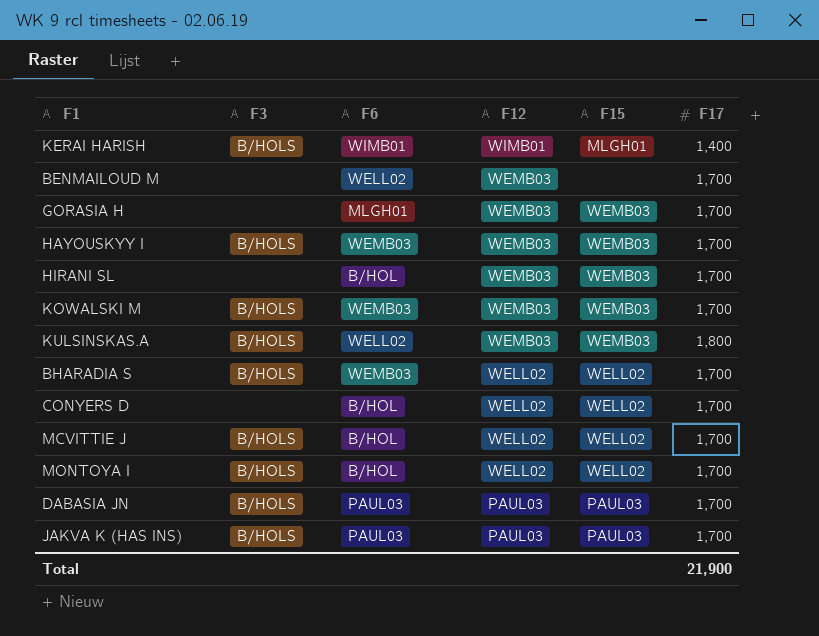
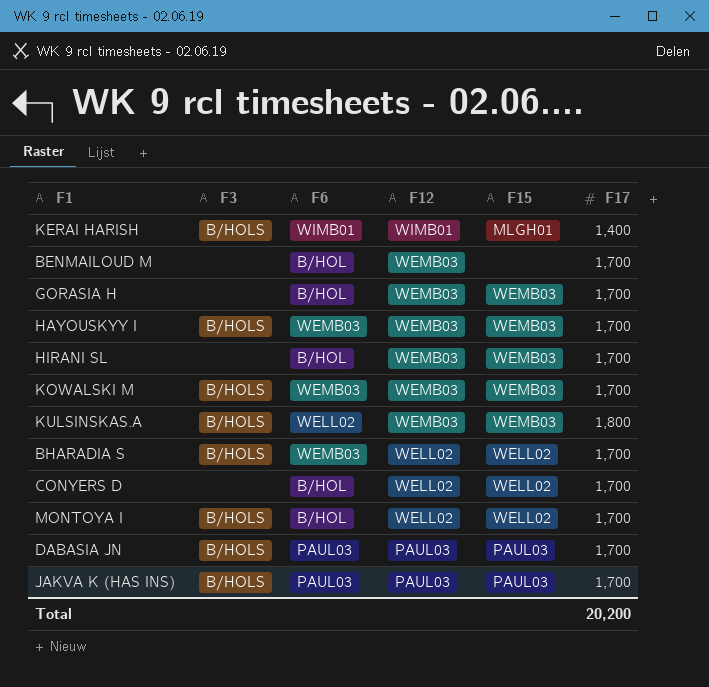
row MCVITTIE J: B/HOLS | B/HOL | WELL02 | WELL02 | 1,700 -> none
BENMAILOUD M | F6: WELL02 -> B/HOL
GORASIA H | F6: MLGH01 -> B/HOL
Total | F17: 21,900 -> 20,200

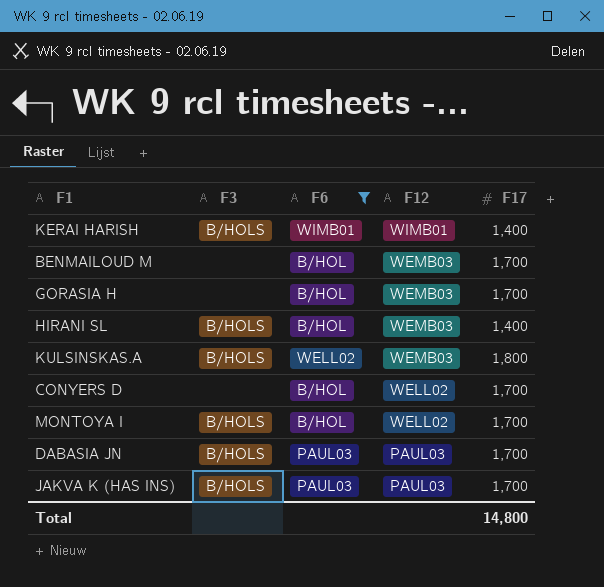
filter: none -> F6 != WEMB03
column F15 | position: 5 -> none
HIRANI SL | F3: none -> B/HOLS
HIRANI SL | F17: 1,700 -> 1,400
Total | F17: 20,200 -> 14,800

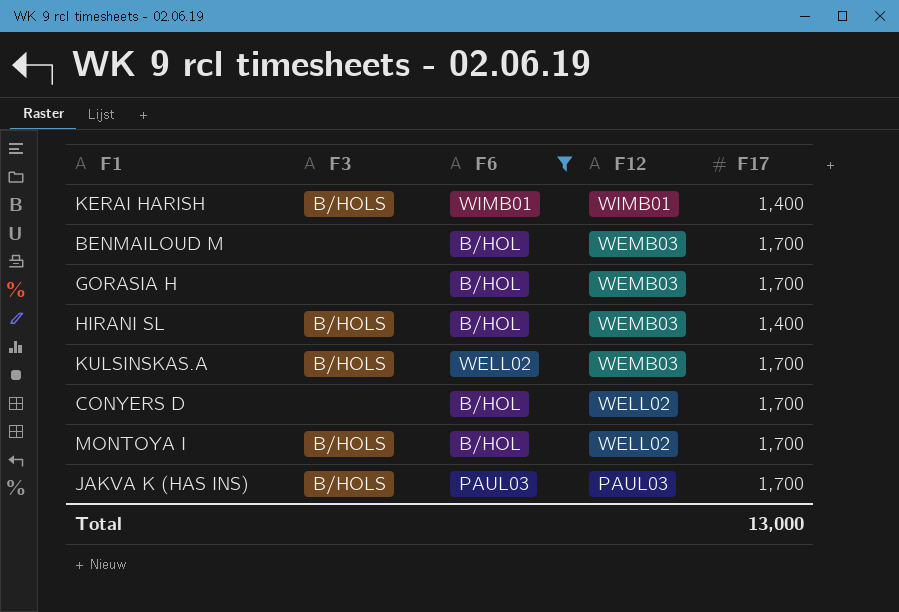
row DABASIA JN: B/HOLS | PAUL03 | PAUL03 | 1,700 -> none
KULSINSKAS.A | F17: 1,800 -> 1,700
Total | F17: 14,800 -> 13,000

